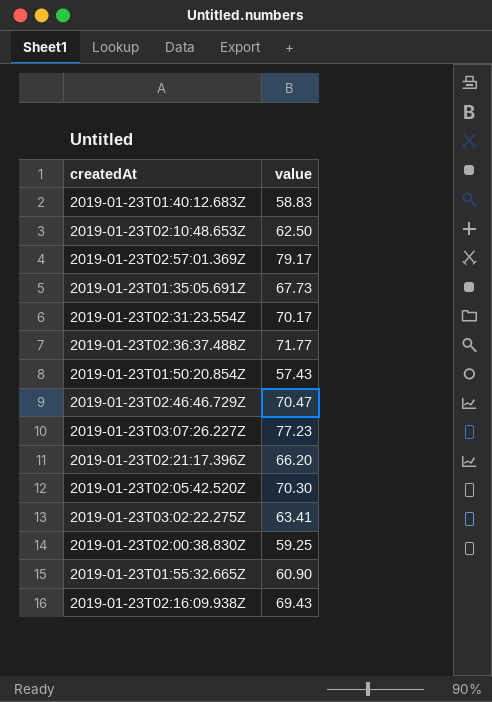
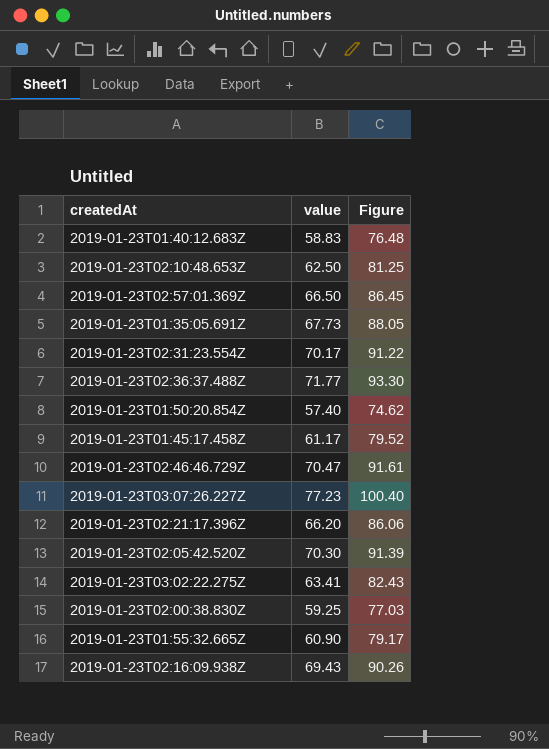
column Figure | formula: none -> [value] * 1.3
2019-01-23T02:57:01.369Z | value: 79.17 -> 66.50
2019-01-23T01:50:20.854Z | value: 57.43 -> 57.40
row 2019-01-23T01:45:17.458Z: none -> 61.17 | 79.52

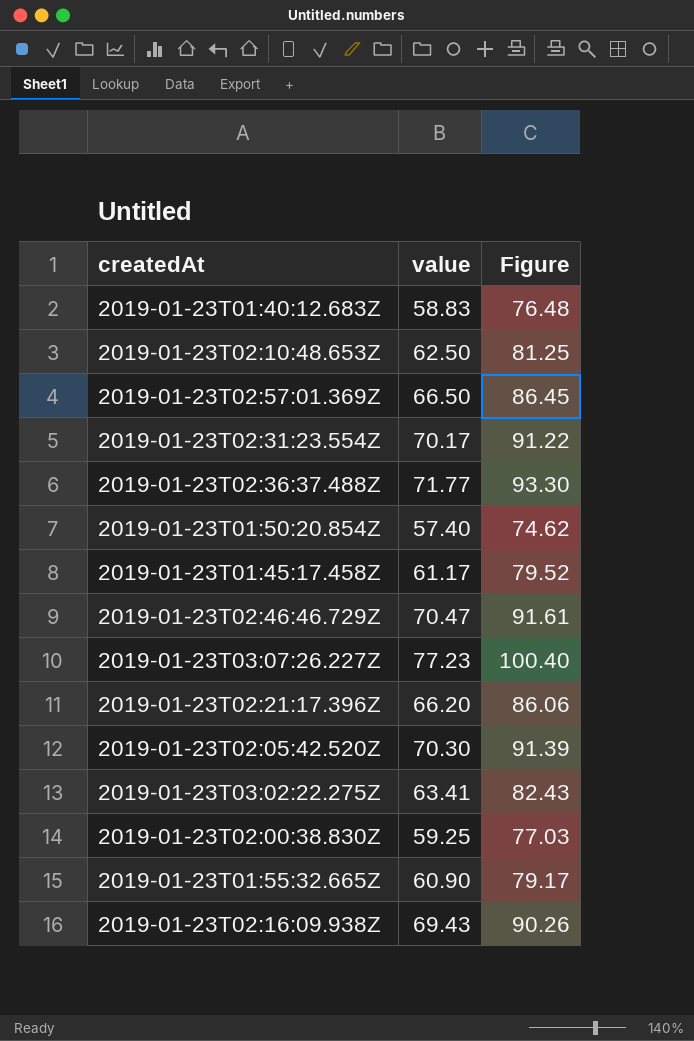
row 2019-01-23T01:35:05.691Z: 67.73 | 88.05 -> none

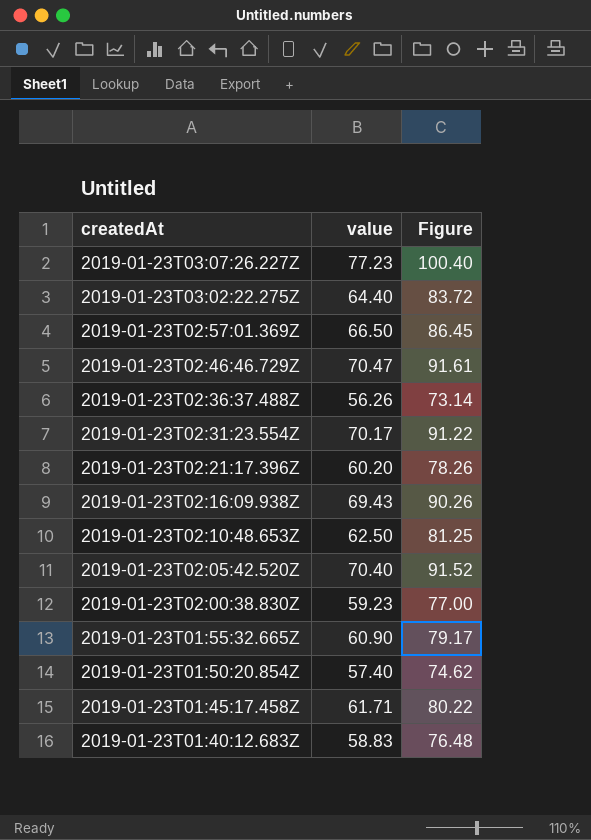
row order: none -> createdAt descending
2019-01-23T03:02:22.275Z | value: 63.41 -> 64.40
2019-01-23T03:02:22.275Z | Figure: 82.43 -> 83.72
2019-01-23T02:36:37.488Z | value: 71.77 -> 56.26
2019-01-23T02:36:37.488Z | Figure: 93.30 -> 73.14
2019-01-23T02:21:17.396Z | value: 66.20 -> 60.20
2019-01-23T02:21:17.396Z | Figure: 86.06 -> 78.26
2019-01-23T02:05:42.520Z | value: 70.30 -> 70.40
2019-01-23T02:05:42.520Z | Figure: 91.39 -> 91.52
2019-01-23T02:00:38.830Z | value: 59.25 -> 59.23
2019-01-23T02:00:38.830Z | Figure: 77.03 -> 77.00
2019-01-23T01:45:17.458Z | value: 61.17 -> 61.71
2019-01-23T01:45:17.458Z | Figure: 79.52 -> 80.22

